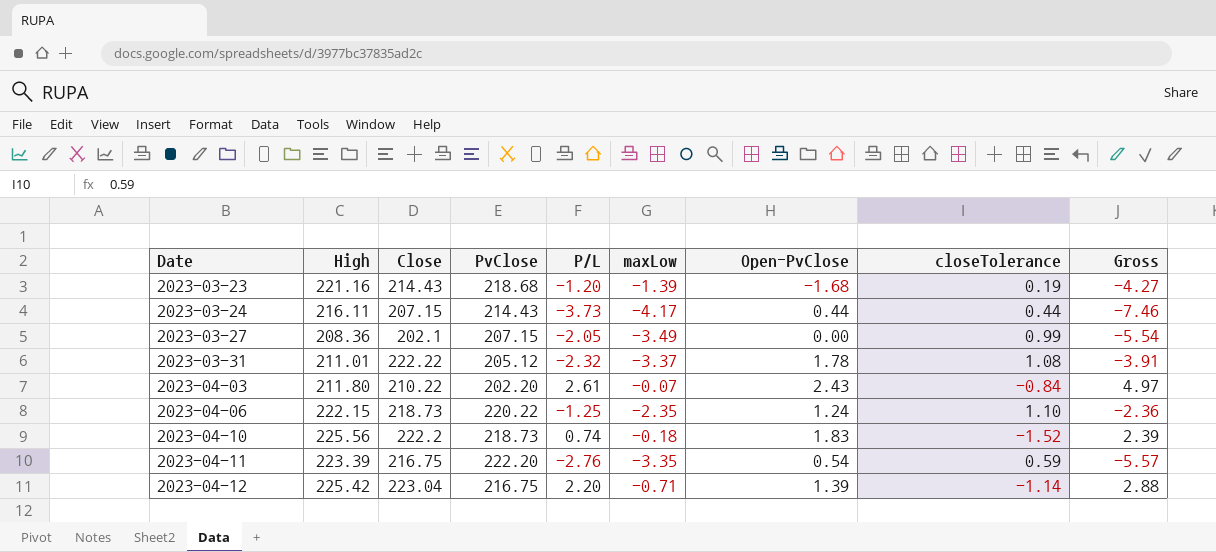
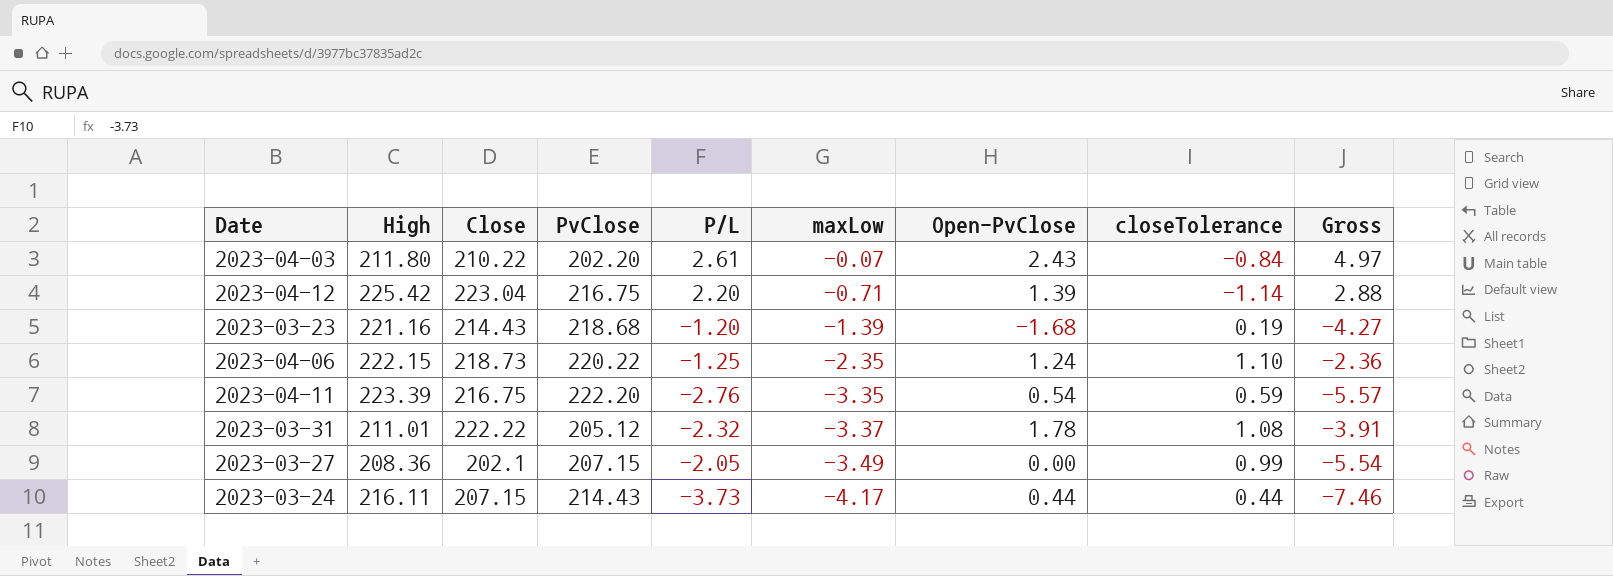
row order: Date ascending -> maxLow descending
row 2023-04-10: 225.56 | 222.2 | 218.73 | 0.74 | -0.18 | 1.83 | -1.52 | 2.39 -> none

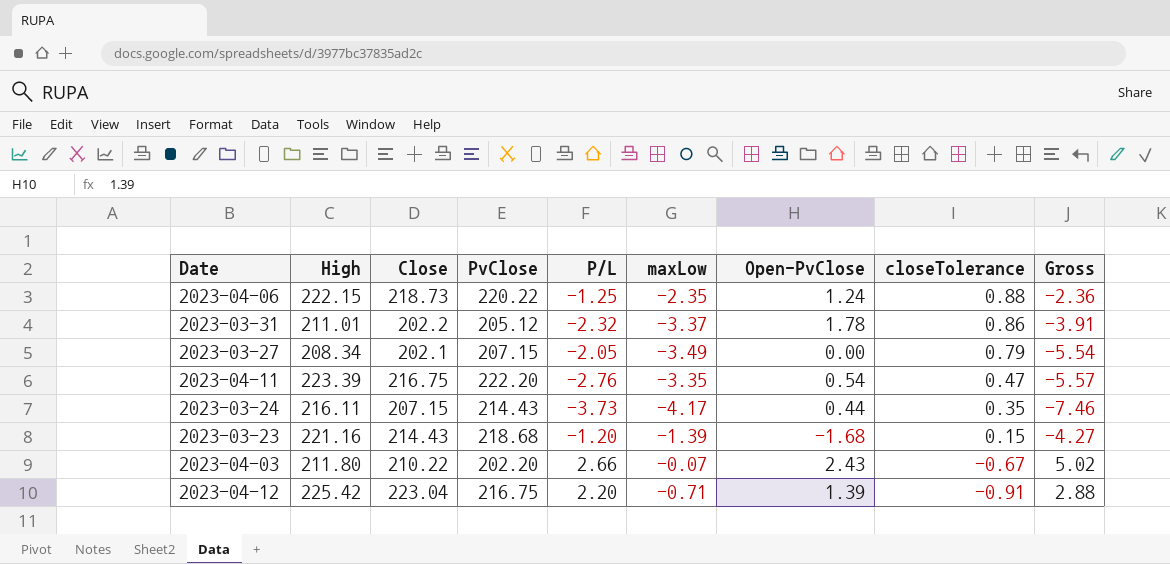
row order: maxLow descending -> closeTolerance descending
2023-04-06 | closeTolerance: 1.10 -> 0.88
2023-03-31 | Close: 222.22 -> 202.2
2023-03-31 | closeTolerance: 1.08 -> 0.86
2023-03-27 | High: 208.36 -> 208.34
2023-03-27 | closeTolerance: 0.99 -> 0.79
2023-04-11 | closeTolerance: 0.59 -> 0.47
2023-03-24 | closeTolerance: 0.44 -> 0.35
2023-03-23 | closeTolerance: 0.19 -> 0.15
2023-04-03 | P/L: 2.61 -> 2.66
2023-04-03 | closeTolerance: -0.84 -> -0.67
2023-04-03 | Gross: 4.97 -> 5.02
2023-04-12 | closeTolerance: -1.14 -> -0.91

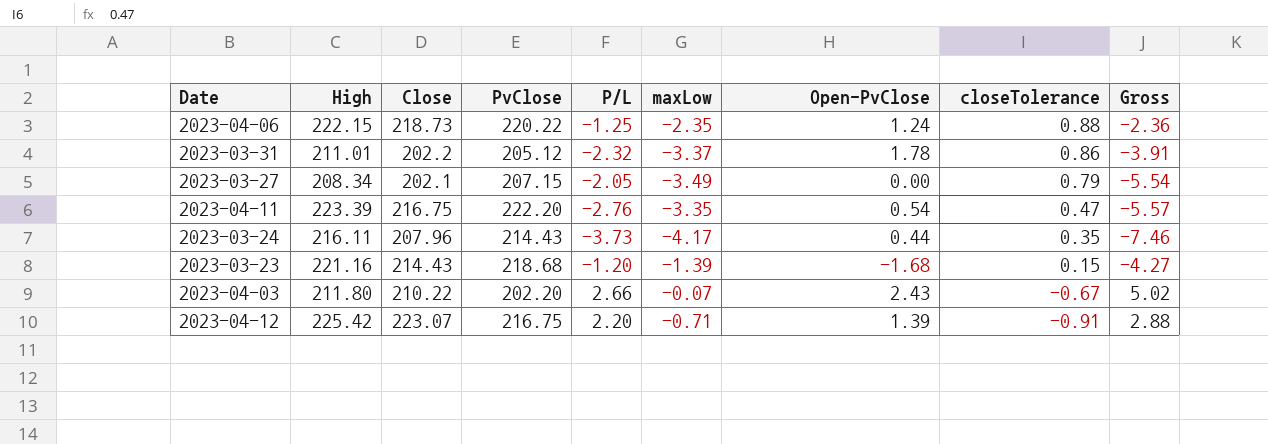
2023-03-24 | Close: 207.15 -> 207.96
2023-04-12 | Close: 223.04 -> 223.07

